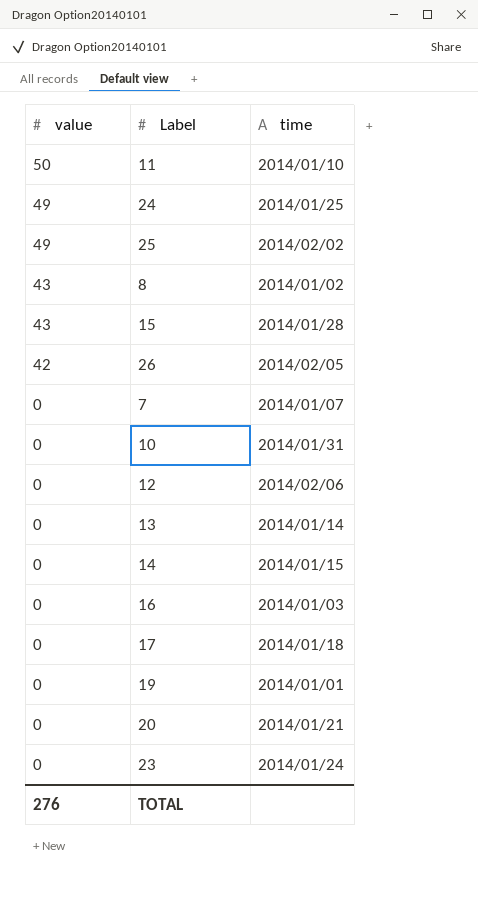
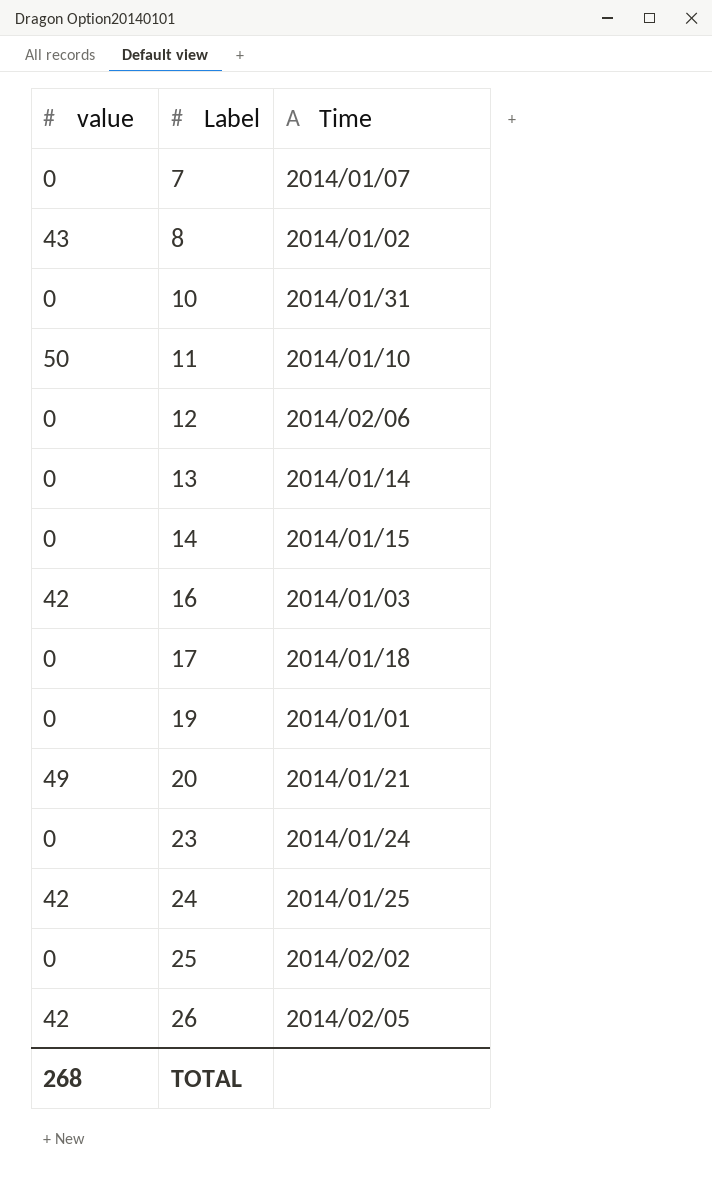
row order: value descending -> Label ascending
column name: time -> Time
row 15: 43 | 2014/01/28 -> none
16 | value: 0 -> 42
20 | value: 0 -> 49
24 | value: 49 -> 42
25 | value: 49 -> 0
TOTAL | value: 276 -> 268

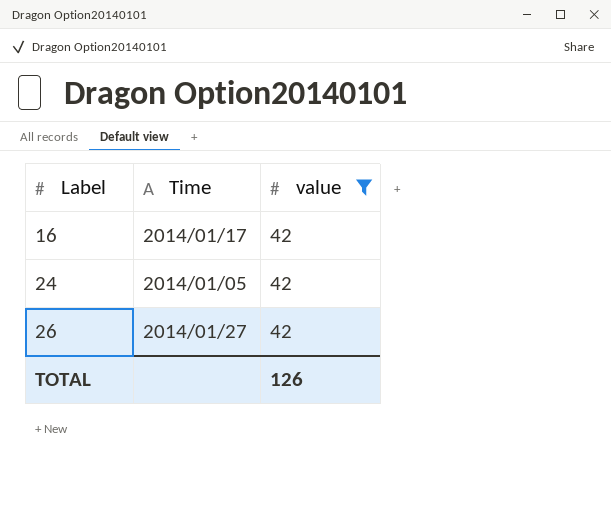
filter: none -> value = 42
column value | position: 1 -> 3
16 | Time: 2014/01/03 -> 2014/01/17
24 | Time: 2014/01/25 -> 2014/01/05
26 | Time: 2014/02/05 -> 2014/01/27
TOTAL | value: 268 -> 126

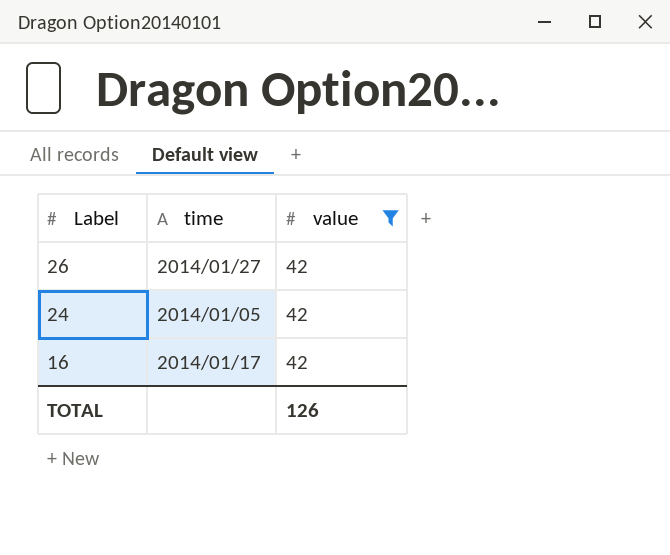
row order: Label ascending -> Label descending
column name: Time -> time

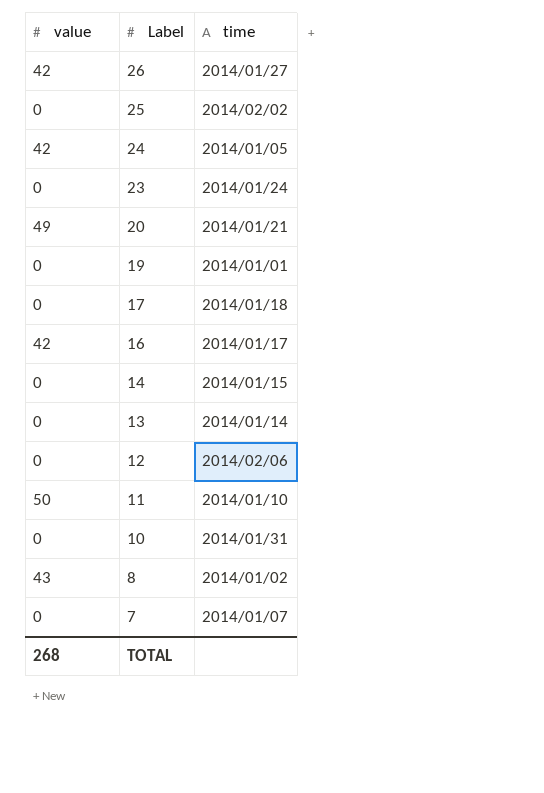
filter: value = 42 -> none
column value | position: 3 -> 1
TOTAL | value: 126 -> 268

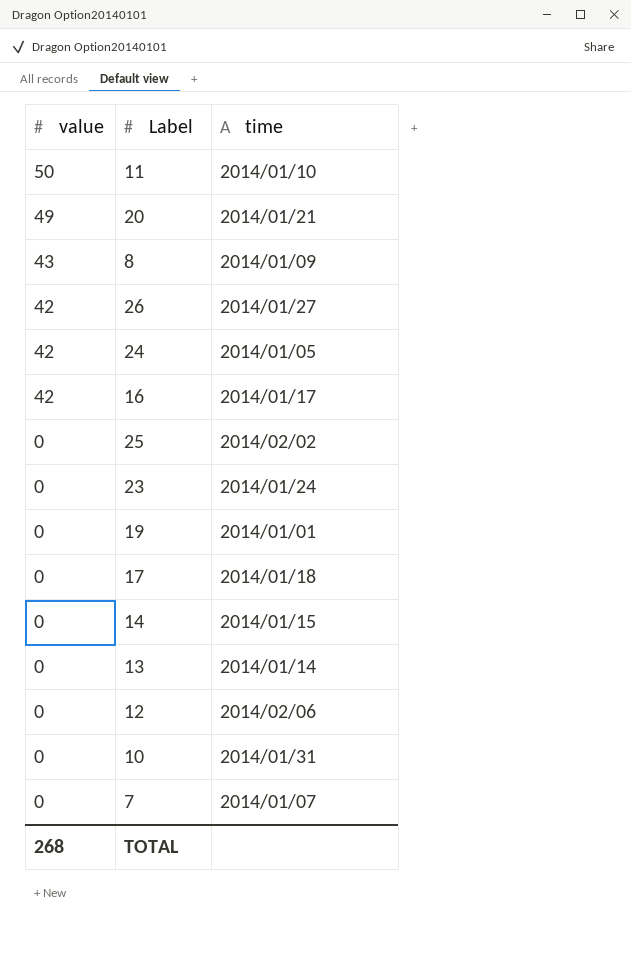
row order: Label descending -> value descending
8 | time: 2014/01/02 -> 2014/01/09

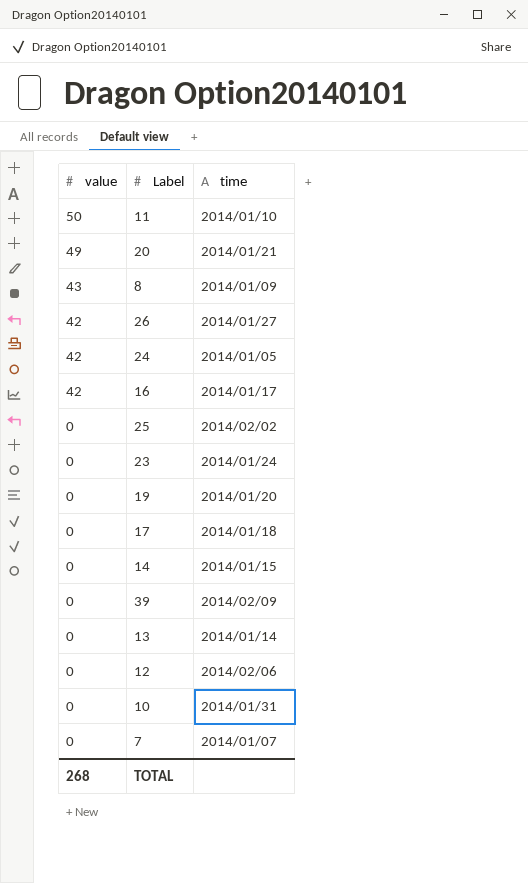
19 | time: 2014/01/01 -> 2014/01/20
row 39: none -> 0 | 2014/02/09

